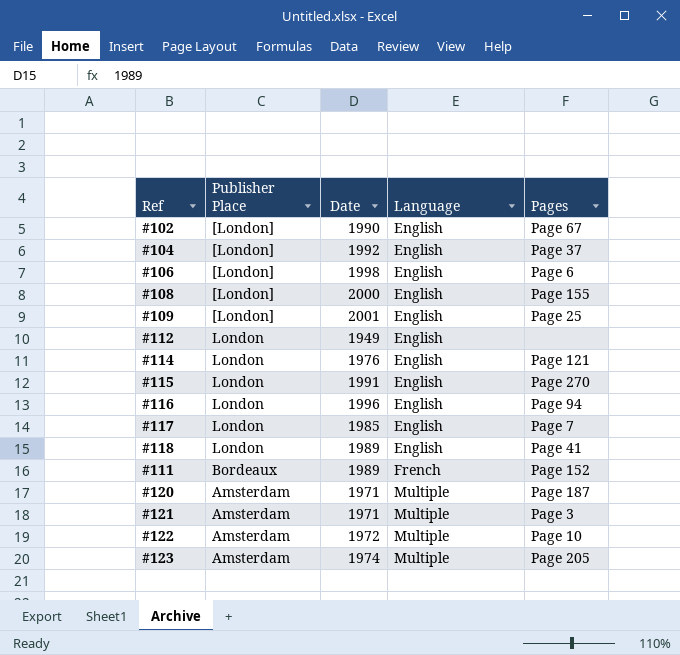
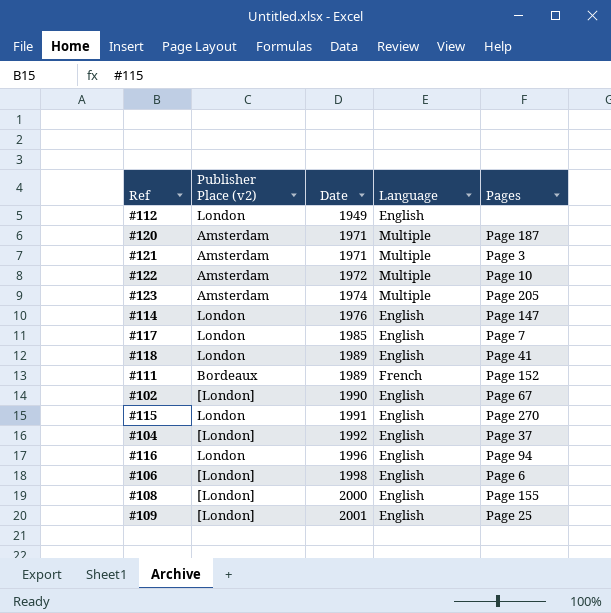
row order: Language ascending -> Date ascending
column name: Publisher Place -> Publisher Place (v2)
#114 | Pages: Page 121 -> Page 147

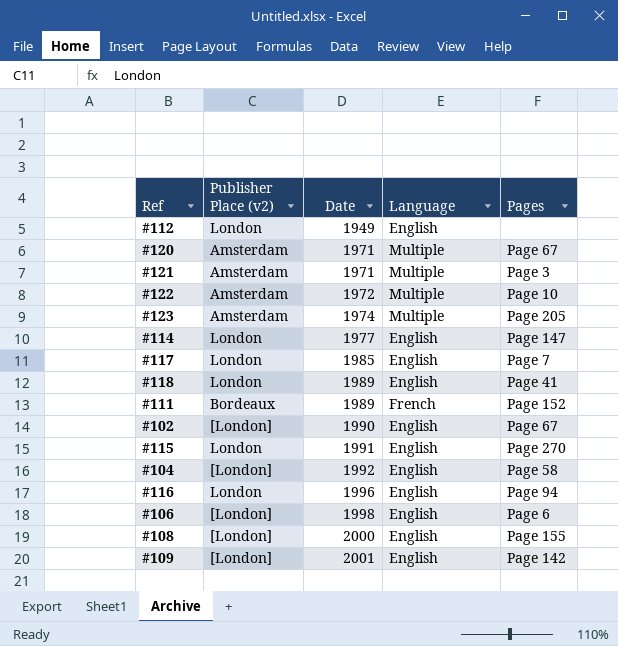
#120 | Pages: Page 187 -> Page 67
#114 | Date: 1976 -> 1977
#104 | Pages: Page 37 -> Page 58
#109 | Pages: Page 25 -> Page 142

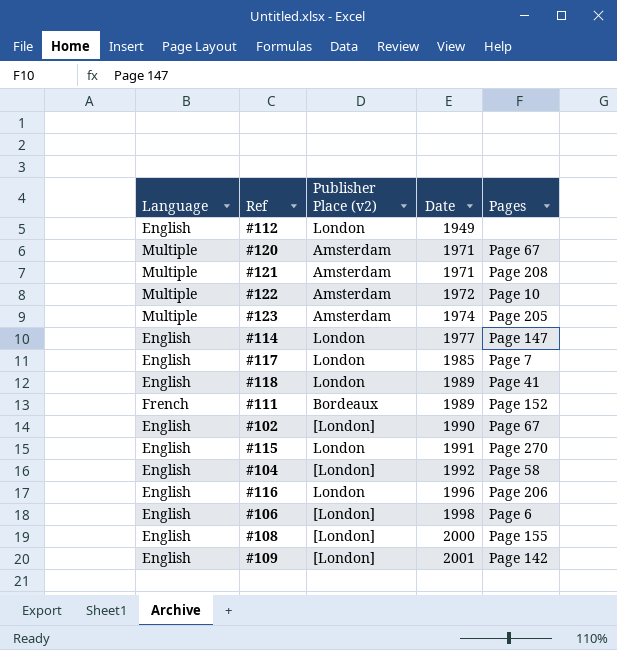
column Language | position: 4 -> 1
#121 | Pages: Page 3 -> Page 208
#116 | Pages: Page 94 -> Page 206

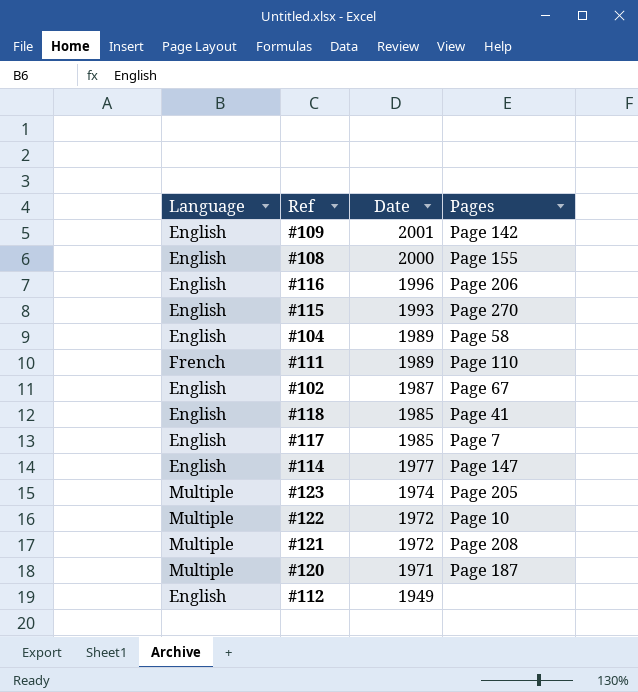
row order: Date ascending -> Date descending
column Publisher Place (v2) | position: 3 -> none
row #106: English | [London] | 1998 | Page 6 -> none
#115 | Date: 1991 -> 1993
#104 | Date: 1992 -> 1989
#111 | Pages: Page 152 -> Page 110
#102 | Date: 1990 -> 1987
#118 | Date: 1989 -> 1985
#121 | Date: 1971 -> 1972
#120 | Pages: Page 67 -> Page 187

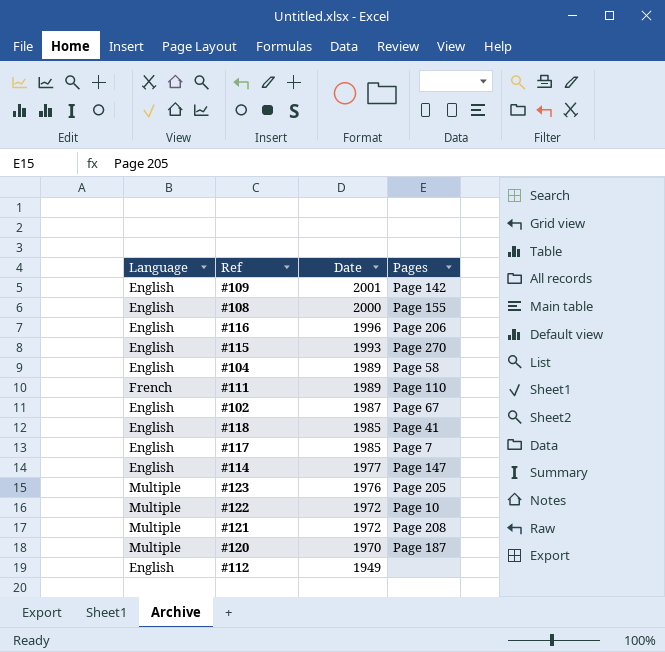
#123 | Date: 1974 -> 1976
#120 | Date: 1971 -> 1970

